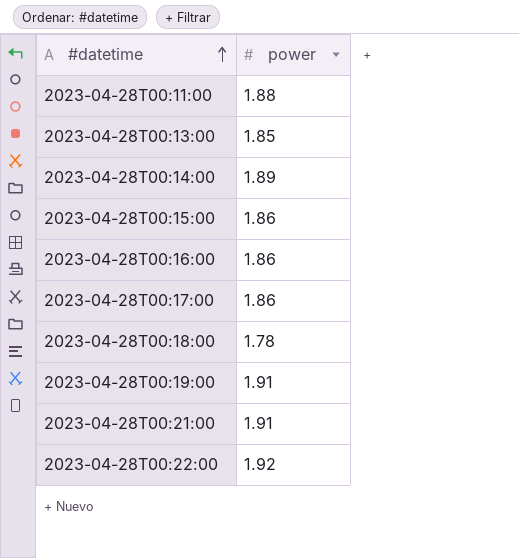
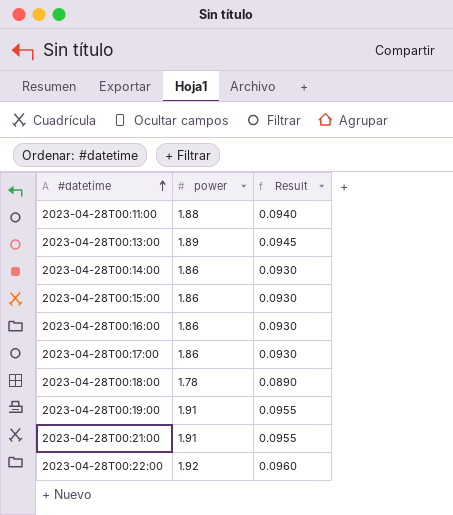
column Result | formula: none -> [power] * 0.05
2023-04-28T00:13:00 | power: 1.85 -> 1.89
2023-04-28T00:14:00 | power: 1.89 -> 1.86

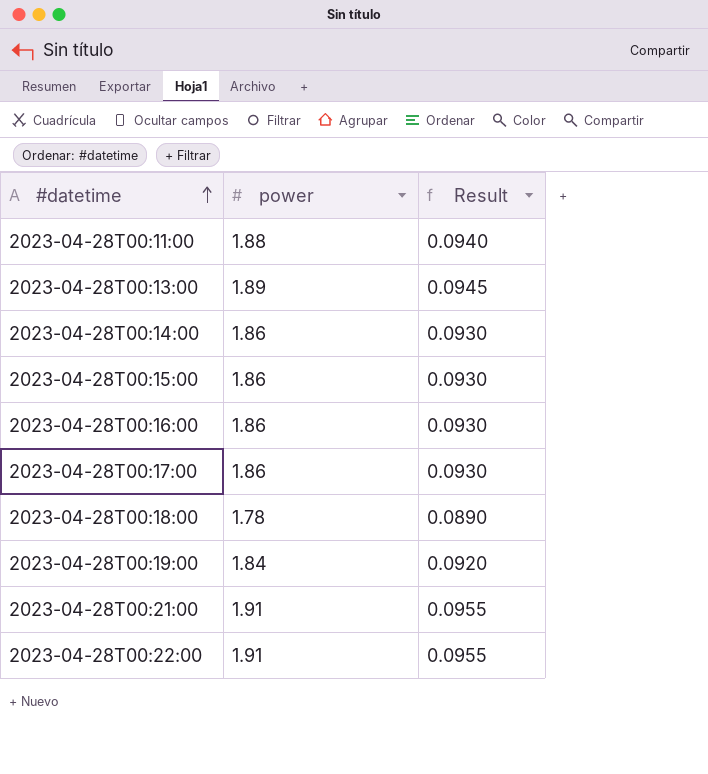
2023-04-28T00:19:00 | power: 1.91 -> 1.84
2023-04-28T00:19:00 | Result: 0.0955 -> 0.0920
2023-04-28T00:22:00 | power: 1.92 -> 1.91
2023-04-28T00:22:00 | Result: 0.0960 -> 0.0955

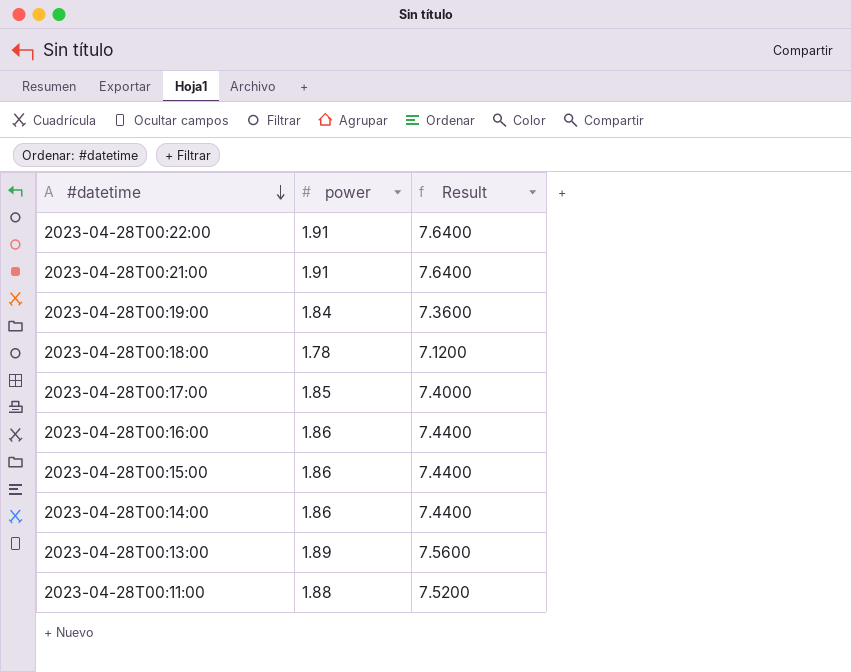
row order: #datetime ascending -> #datetime descending
column Result | formula: [power] * 0.05 -> [power] * 4
2023-04-28T00:17:00 | power: 1.86 -> 1.85

